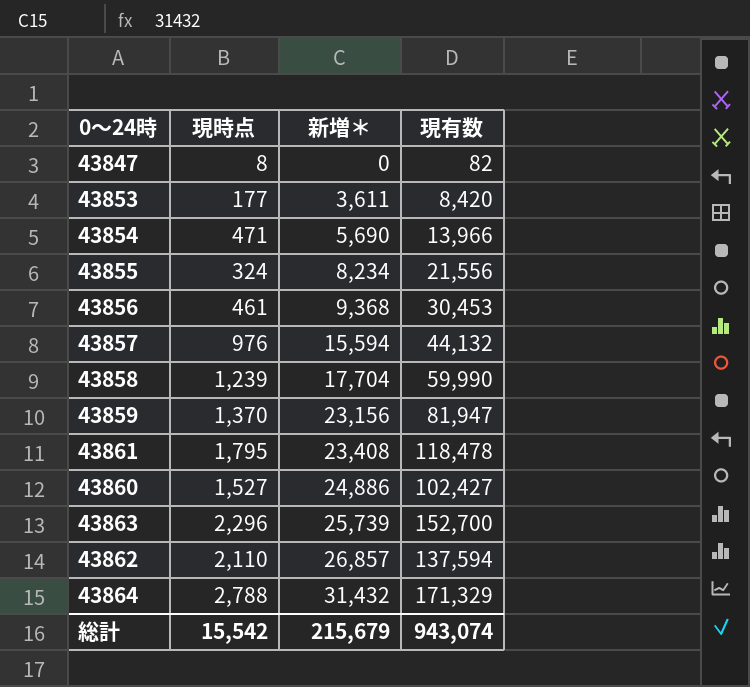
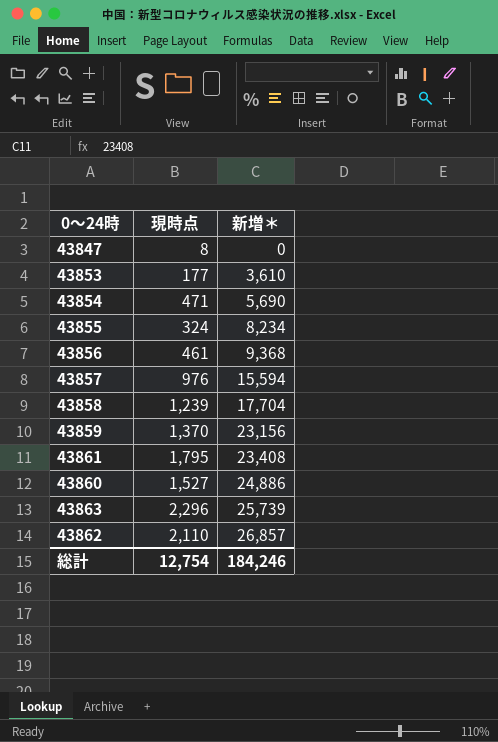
column 現有数 | position: 4 -> none
row 43864: 2,788 | 31,432 | 171,329 -> none
43853 | 新増＊: 3,611 -> 3,610
総計 | 現時点: 15,542 -> 12,754
総計 | 新増＊: 215,679 -> 184,246

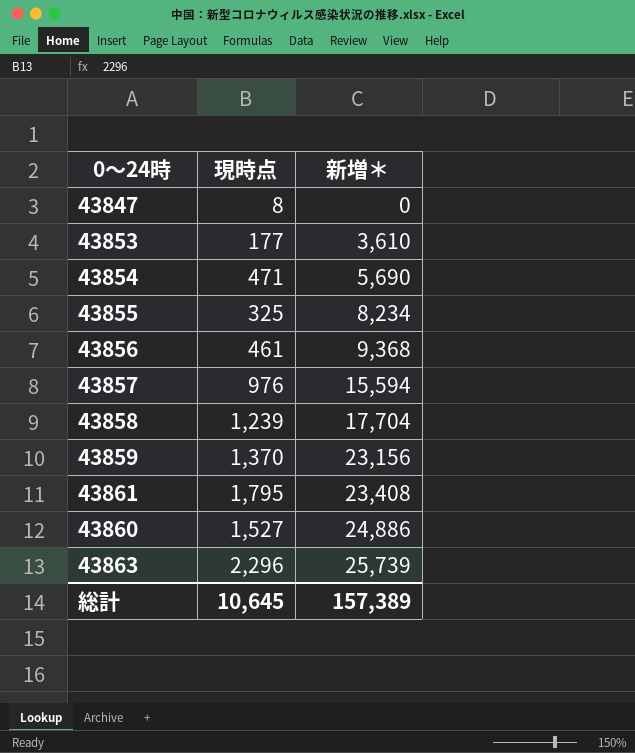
row 43862: 2,110 | 26,857 -> none
43855 | 現時点: 324 -> 325
総計 | 現時点: 12,754 -> 10,645
総計 | 新増＊: 184,246 -> 157,389

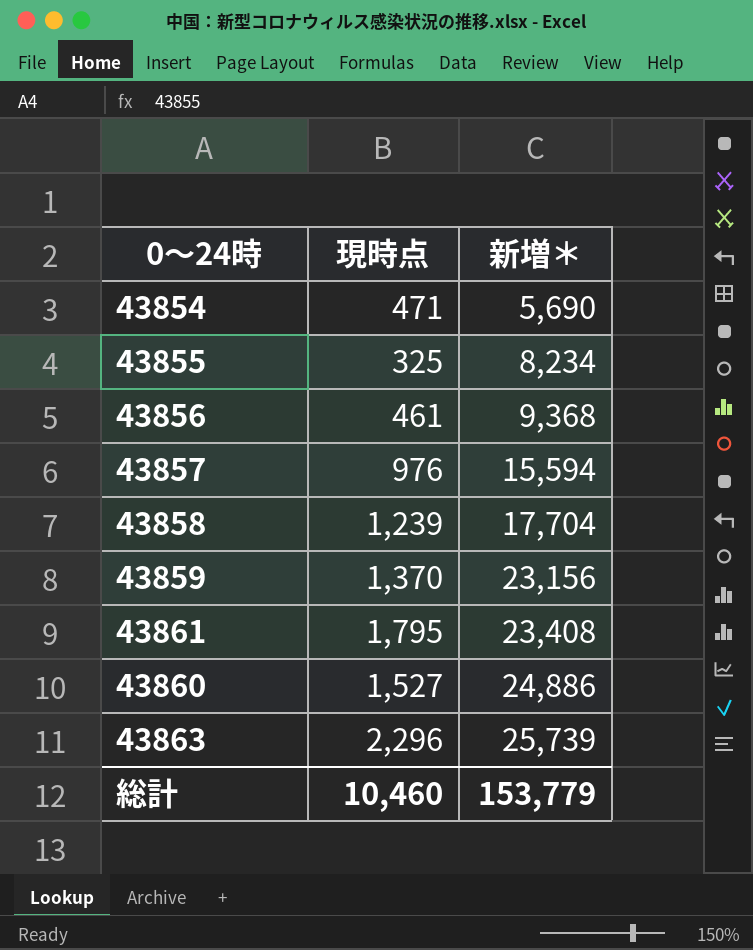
row 43847: 8 | 0 -> none
row 43853: 177 | 3,610 -> none
総計 | 現時点: 10,645 -> 10,460
総計 | 新増＊: 157,389 -> 153,779

